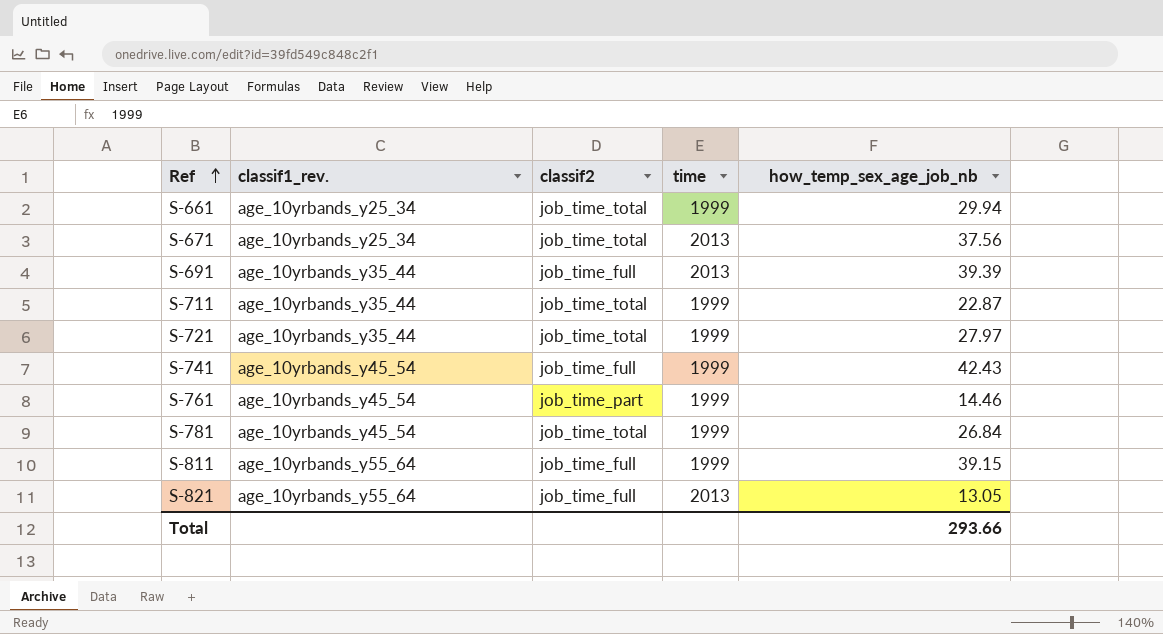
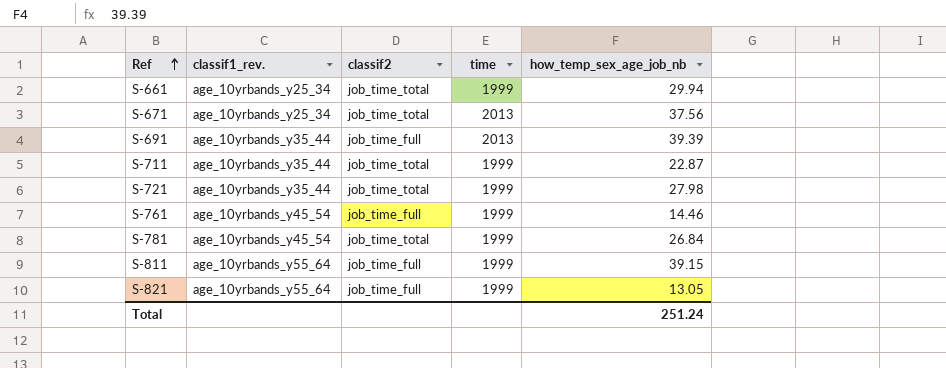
row S-741: age_10yrbands_y45_54 | job_time_full | 1999 | 42.43 -> none
S-721 | how_temp_sex_age_job_nb: 27.97 -> 27.98
S-761 | classif2: job_time_part -> job_time_full
S-821 | time: 2013 -> 1999
Total | how_temp_sex_age_job_nb: 293.66 -> 251.24

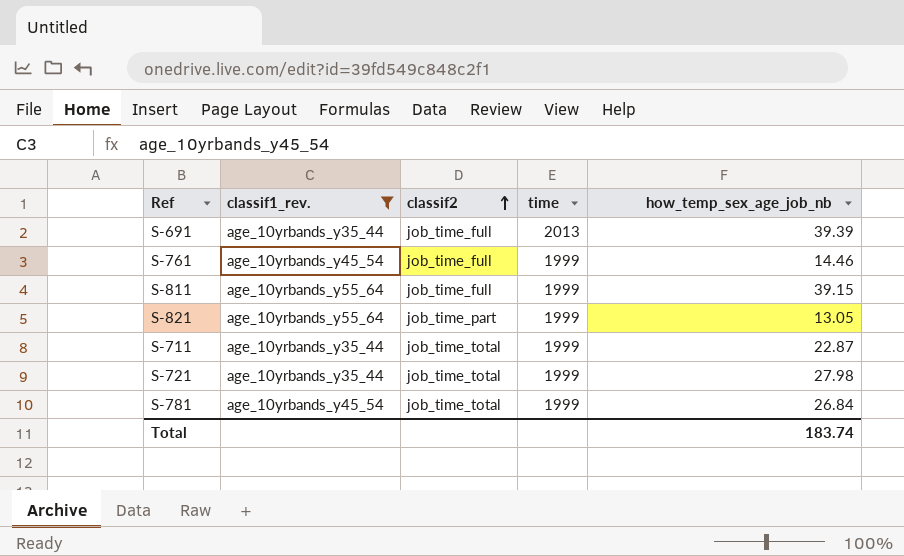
filter: none -> classif1_rev. != age_10yrbands_y25_34
row order: Ref ascending -> classif2 ascending
S-821 | classif2: job_time_full -> job_time_part
Total | how_temp_sex_age_job_nb: 251.24 -> 183.74

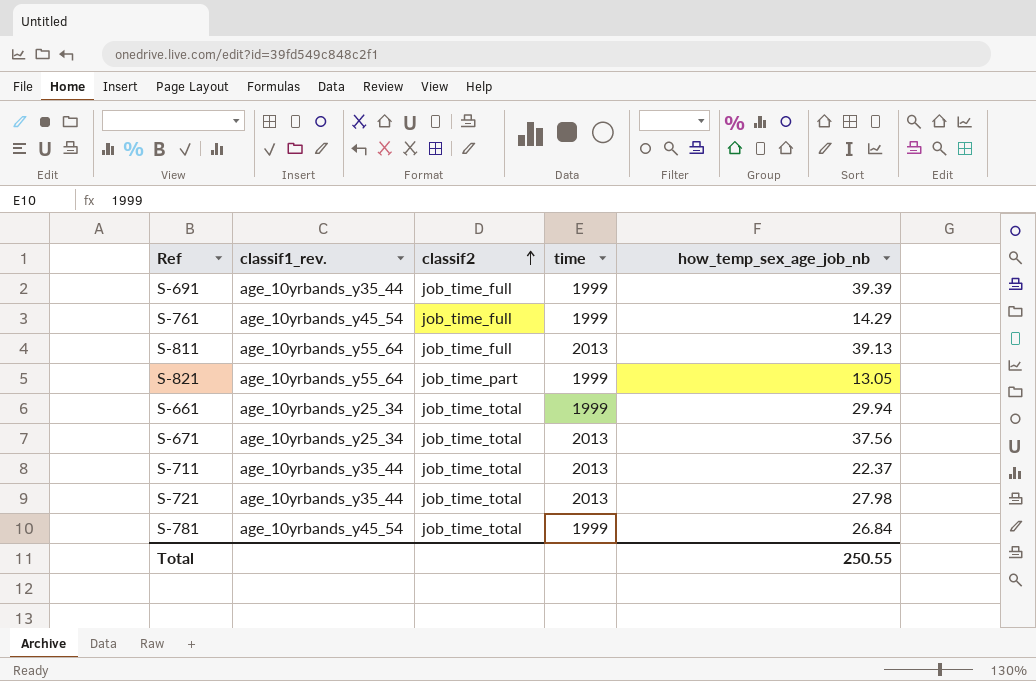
filter: classif1_rev. != age_10yrbands_y25_34 -> none
S-691 | time: 2013 -> 1999
S-761 | how_temp_sex_age_job_nb: 14.46 -> 14.29
S-811 | time: 1999 -> 2013
S-811 | how_temp_sex_age_job_nb: 39.15 -> 39.13
S-711 | time: 1999 -> 2013
S-711 | how_temp_sex_age_job_nb: 22.87 -> 22.37
S-721 | time: 1999 -> 2013
Total | how_temp_sex_age_job_nb: 183.74 -> 250.55

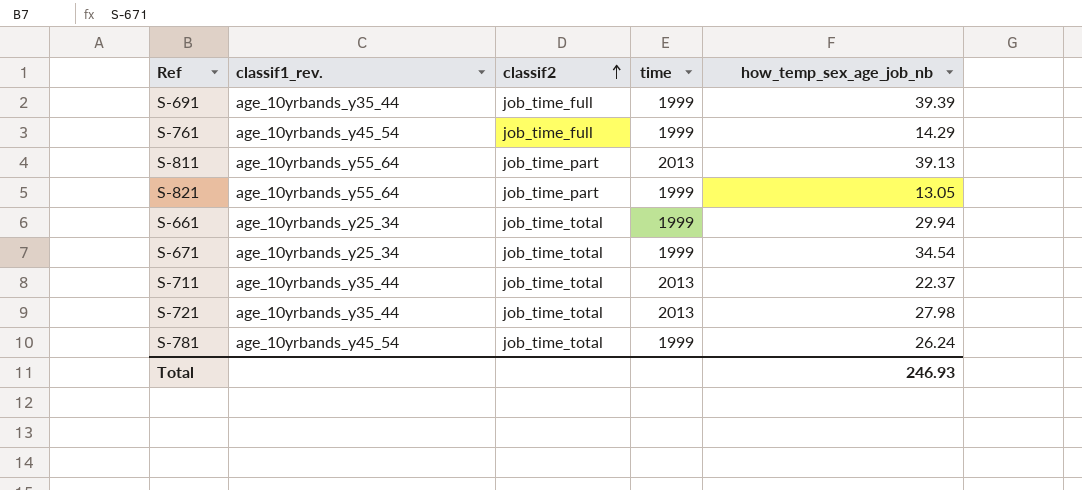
S-811 | classif2: job_time_full -> job_time_part
S-671 | time: 2013 -> 1999
S-671 | how_temp_sex_age_job_nb: 37.56 -> 34.54
S-781 | how_temp_sex_age_job_nb: 26.84 -> 26.24
Total | how_temp_sex_age_job_nb: 250.55 -> 246.93

